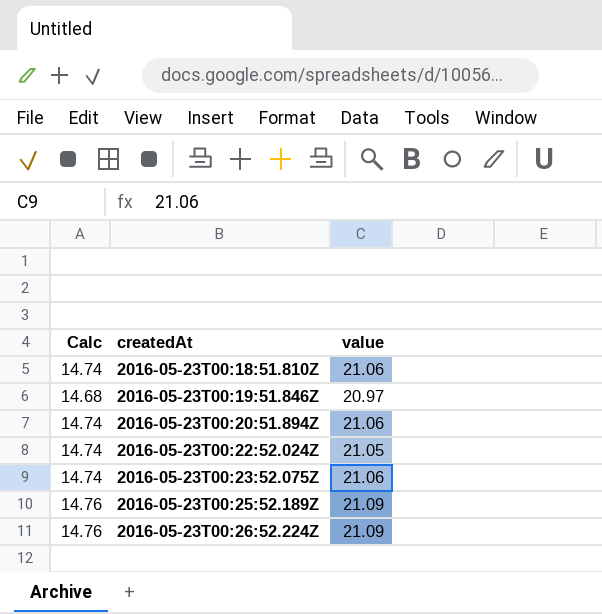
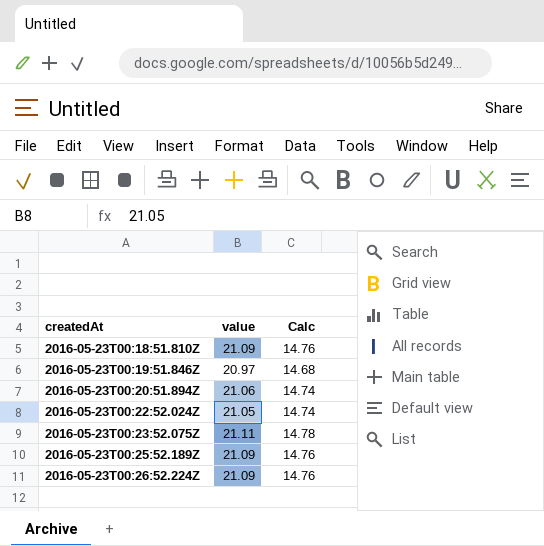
column Calc | position: 1 -> 3
2016-05-23T00:18:51.810Z | value: 21.06 -> 21.09
2016-05-23T00:18:51.810Z | Calc: 14.74 -> 14.76
2016-05-23T00:23:52.075Z | value: 21.06 -> 21.11
2016-05-23T00:23:52.075Z | Calc: 14.74 -> 14.78

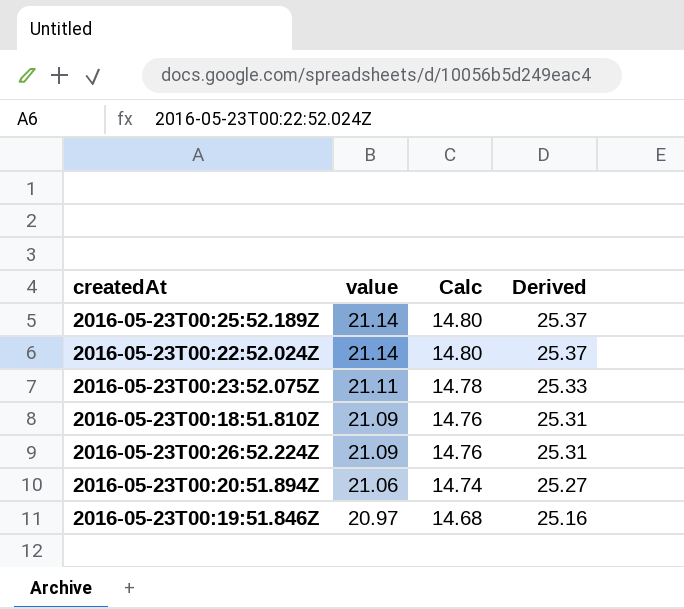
row order: createdAt ascending -> value descending
column Derived | formula: none -> [value] * 1.2
2016-05-23T00:25:52.189Z | value: 21.09 -> 21.14
2016-05-23T00:25:52.189Z | Calc: 14.76 -> 14.80
2016-05-23T00:22:52.024Z | value: 21.05 -> 21.14
2016-05-23T00:22:52.024Z | Calc: 14.74 -> 14.80

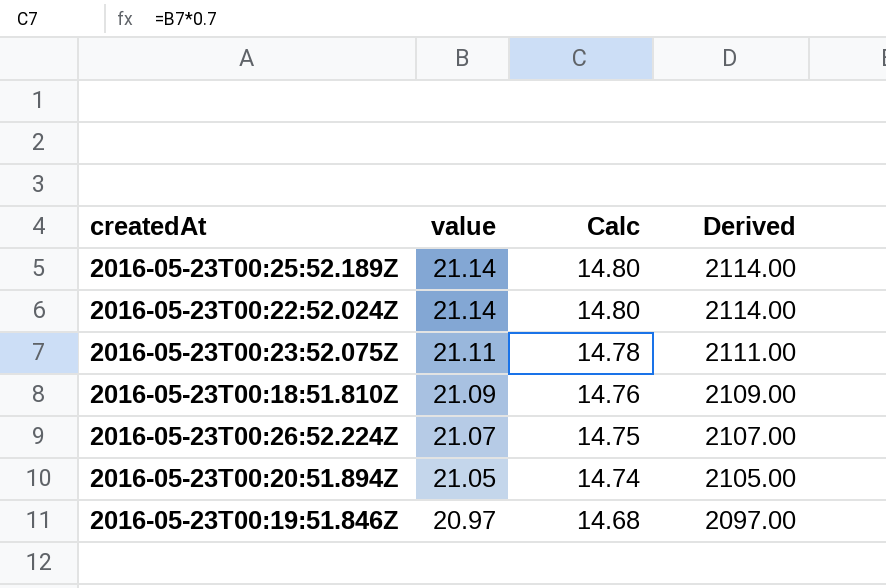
column Derived | formula: [value] * 1.2 -> [value] * 100
2016-05-23T00:26:52.224Z | value: 21.09 -> 21.07
2016-05-23T00:26:52.224Z | Calc: 14.76 -> 14.75
2016-05-23T00:20:51.894Z | value: 21.06 -> 21.05

